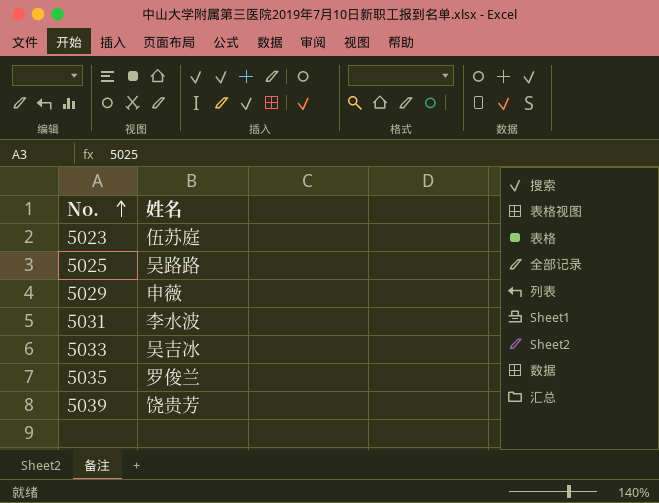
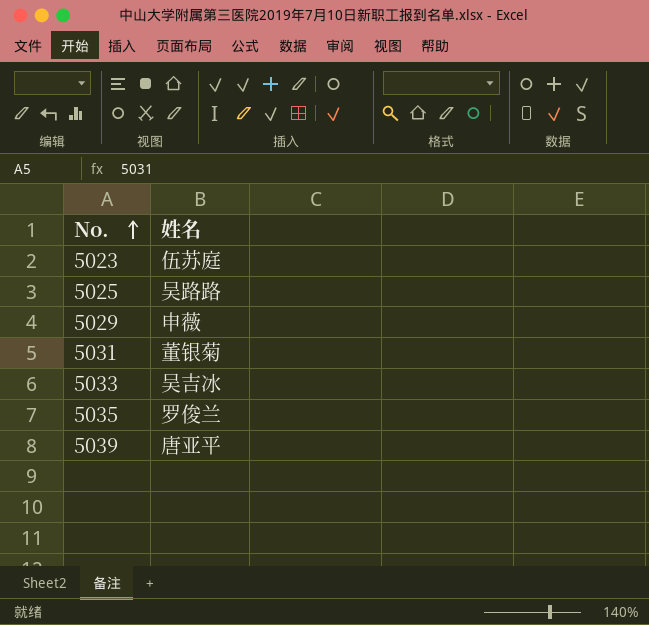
5031 | 姓名: 李水波 -> 董银菊
5039 | 姓名: 饶贵芳 -> 唐亚平

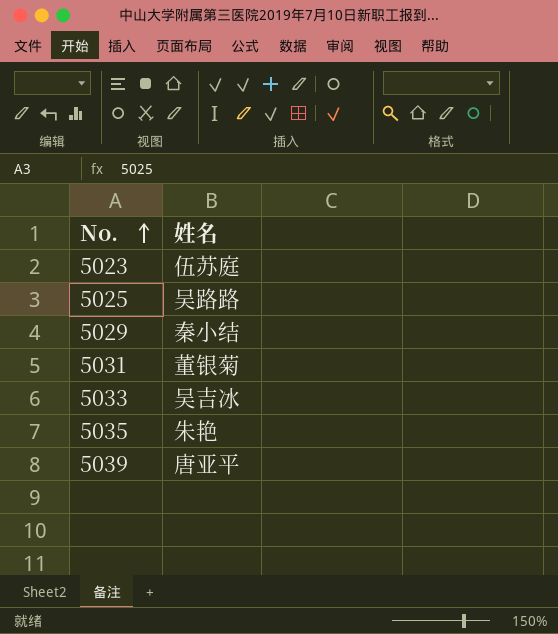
5029 | 姓名: 申薇 -> 秦小结
5035 | 姓名: 罗俊兰 -> 朱艳

